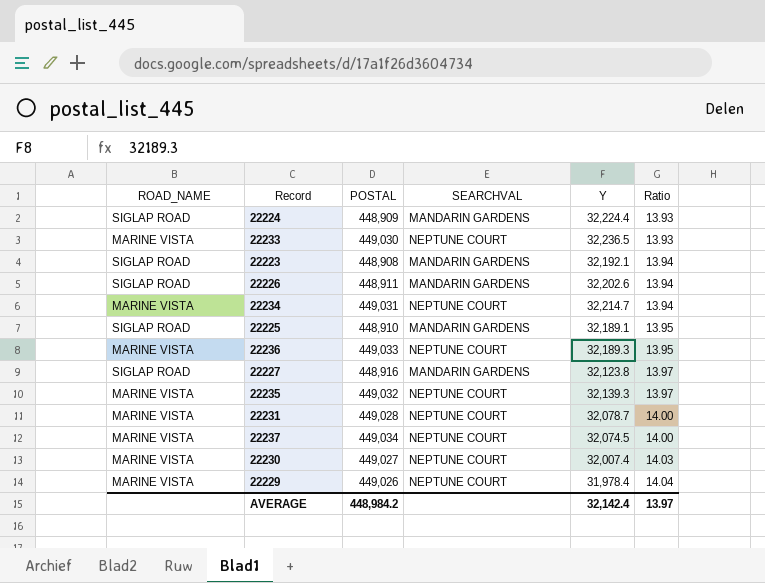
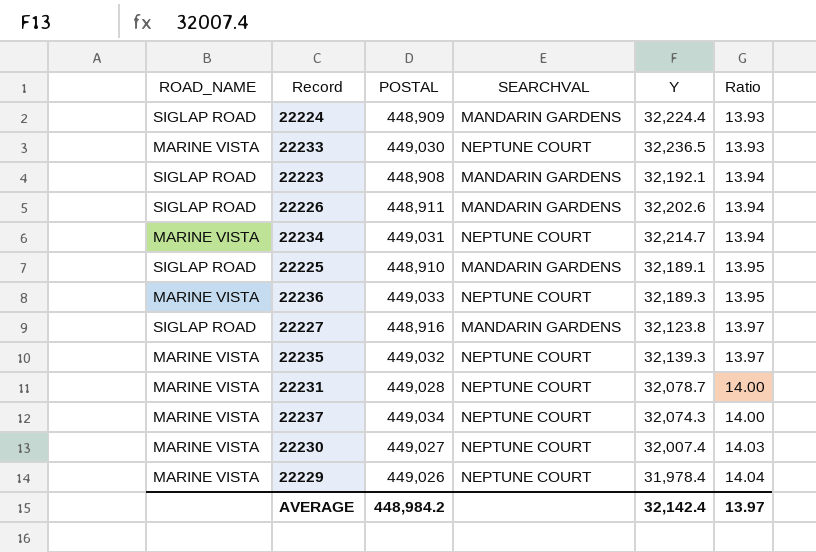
22237 | Y: 32,074.5 -> 32,074.3

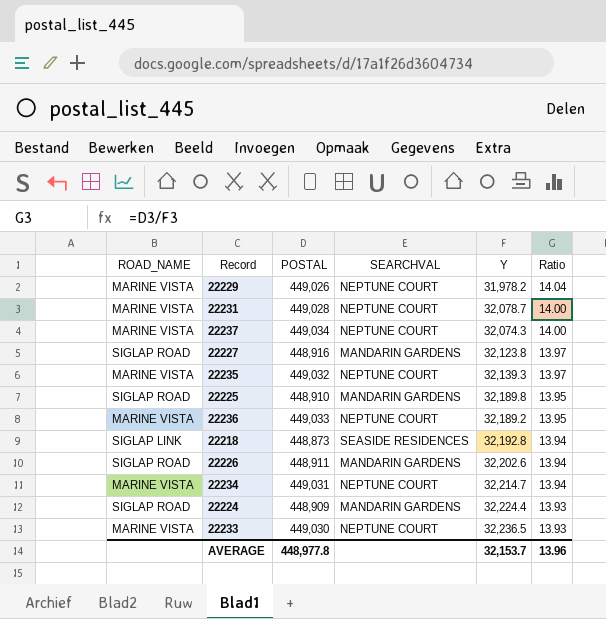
row order: Ratio ascending -> Ratio descending
row 22223: SIGLAP ROAD | 448,908 | MANDARIN GARDENS | 32,192.1 | 13.94 -> none
row 22230: MARINE VISTA | 449,027 | NEPTUNE COURT | 32,007.4 | 14.03 -> none
22229 | Y: 31,978.4 -> 31,978.2
22225 | Y: 32,189.1 -> 32,189.8
22236 | Y: 32,189.3 -> 32,189.2
row 22218: none -> SIGLAP LINK | 448,873 | SEASIDE RESIDENCES | 32,192.8 | 13.94
AVERAGE | POSTAL: 448,984.2 -> 448,977.8
AVERAGE | Y: 32,142.4 -> 32,153.7
AVERAGE | Ratio: 13.97 -> 13.96

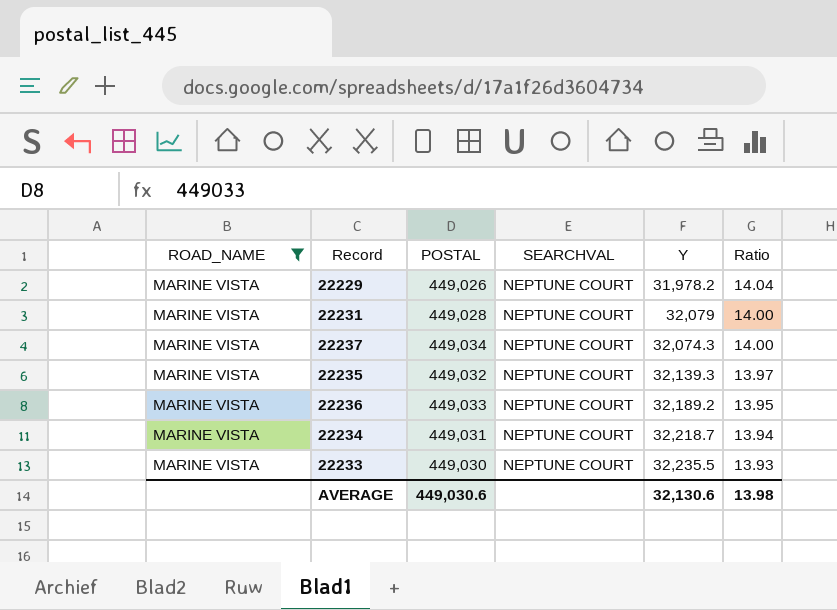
filter: none -> ROAD_NAME = MARINE VISTA
22231 | Y: 32,078.7 -> 32,079
22234 | Y: 32,214.7 -> 32,218.7
22233 | Y: 32,236.5 -> 32,235.5
AVERAGE | POSTAL: 448,977.8 -> 449,030.6
AVERAGE | Y: 32,153.7 -> 32,130.6
AVERAGE | Ratio: 13.96 -> 13.98

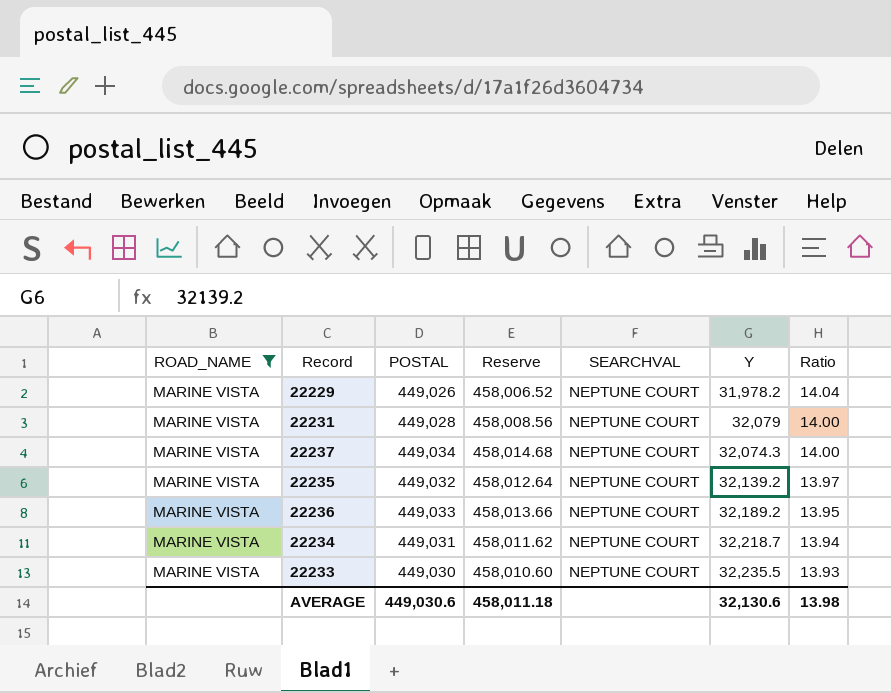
column Reserve | formula: none -> [POSTAL] * 1.02
22235 | Y: 32,139.3 -> 32,139.2

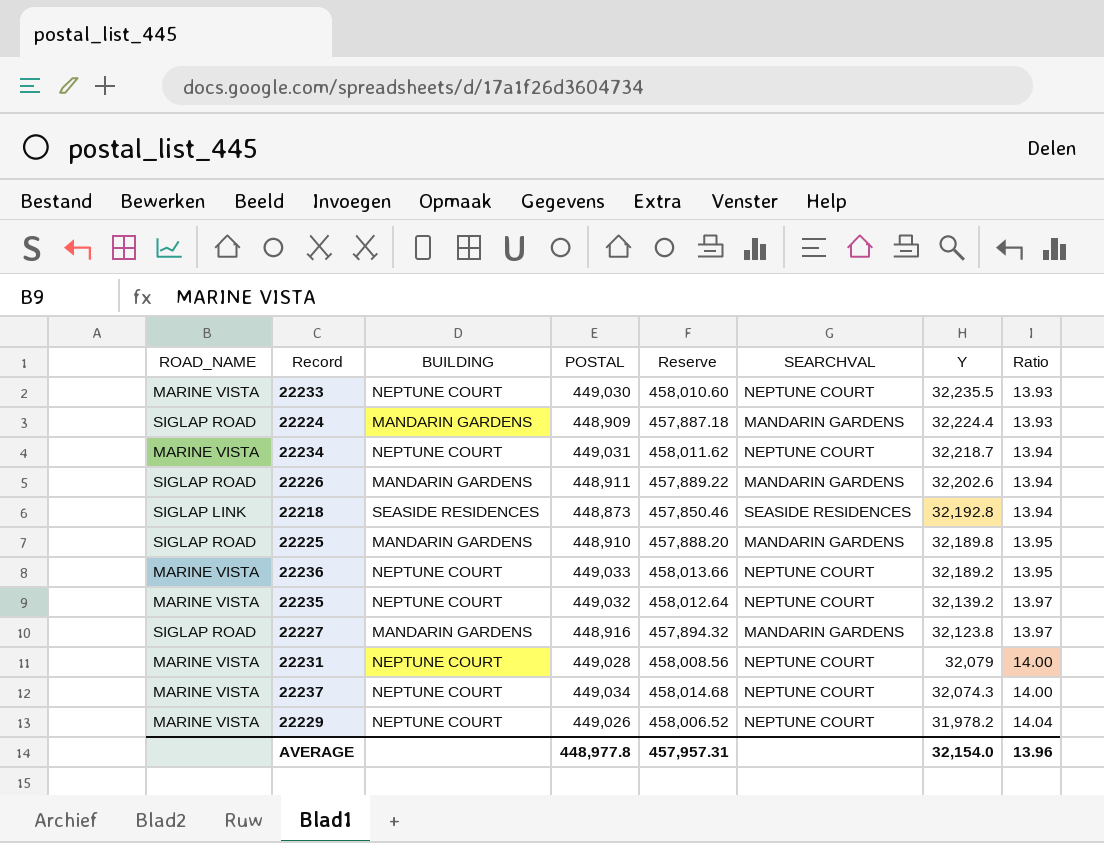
filter: ROAD_NAME = MARINE VISTA -> none
row order: Ratio descending -> Y descending
column BUILDING | position: none -> 3
AVERAGE | POSTAL: 449,030.6 -> 448,977.8
AVERAGE | Reserve: 458,011.18 -> 457,957.31
AVERAGE | Y: 32,130.6 -> 32,154.0
AVERAGE | Ratio: 13.98 -> 13.96

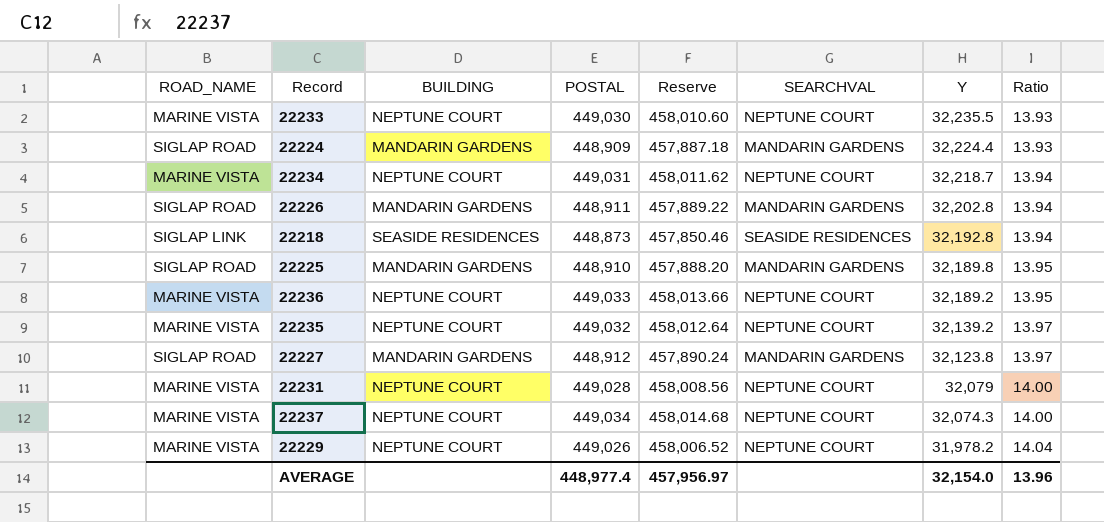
22226 | Y: 32,202.6 -> 32,202.8
22227 | POSTAL: 448,916 -> 448,912
22227 | Reserve: 457,894.32 -> 457,890.24
AVERAGE | POSTAL: 448,977.8 -> 448,977.4
AVERAGE | Reserve: 457,957.31 -> 457,956.97

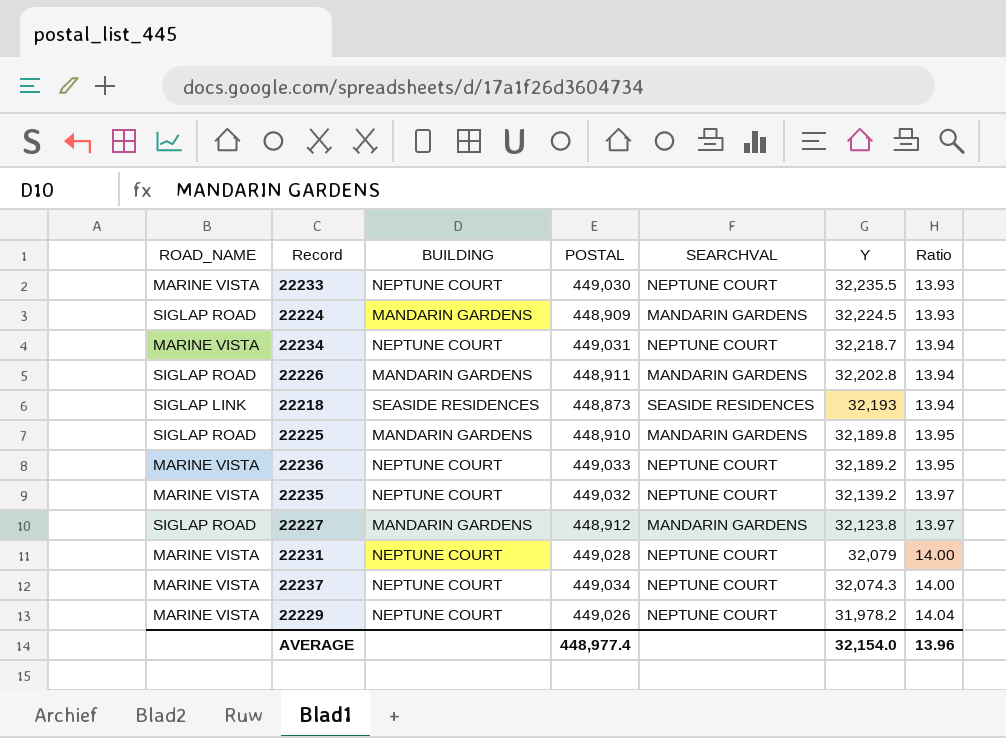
column Reserve | formula: [POSTAL] * 1.02 -> none
22224 | Y: 32,224.4 -> 32,224.5
22218 | Y: 32,192.8 -> 32,193

